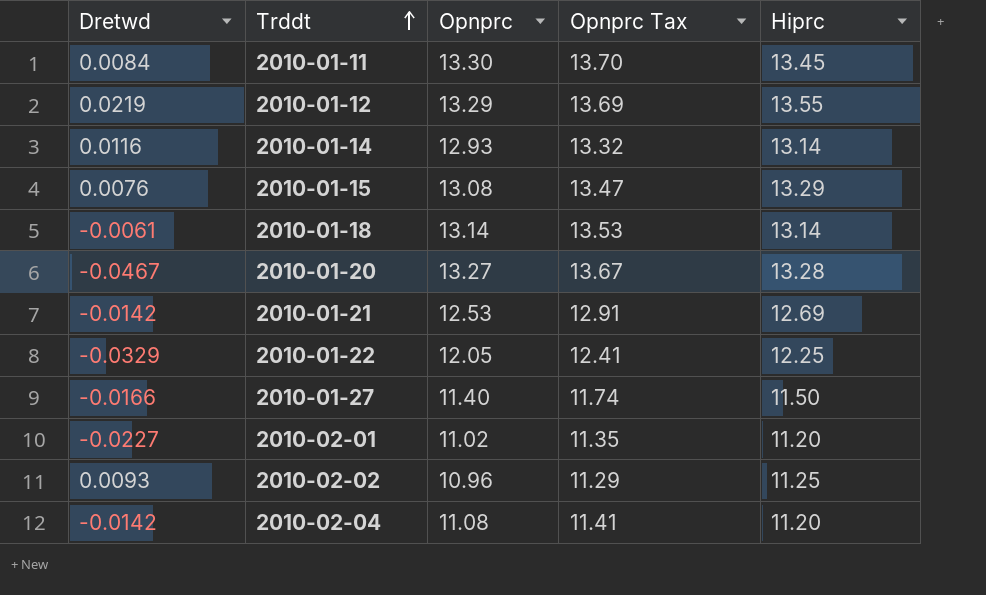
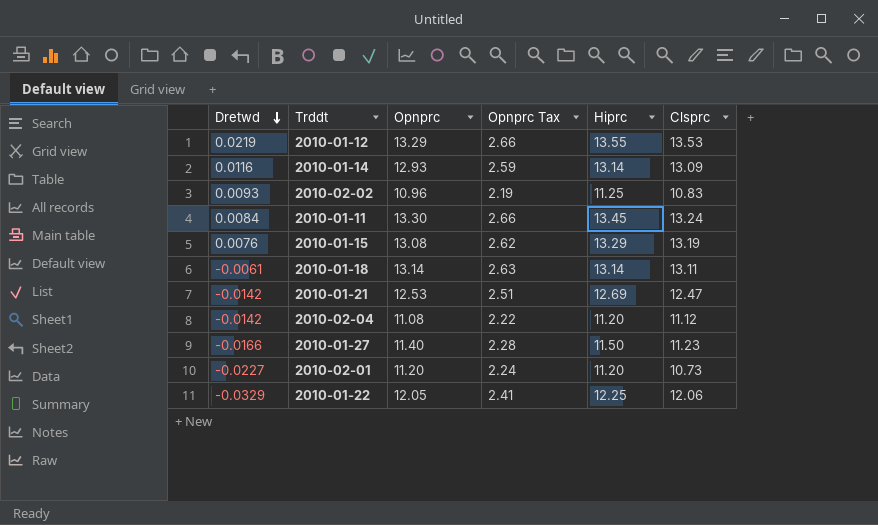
row order: Trddt ascending -> Dretwd descending
column Opnprc Tax | formula: [Opnprc] * 1.03 -> [Opnprc] * 0.2
column Clsprc | position: none -> 6
row 2010-01-20: -0.0467 | 13.27 | 13.67 | 13.28 -> none
2010-02-01 | Opnprc: 11.02 -> 11.20

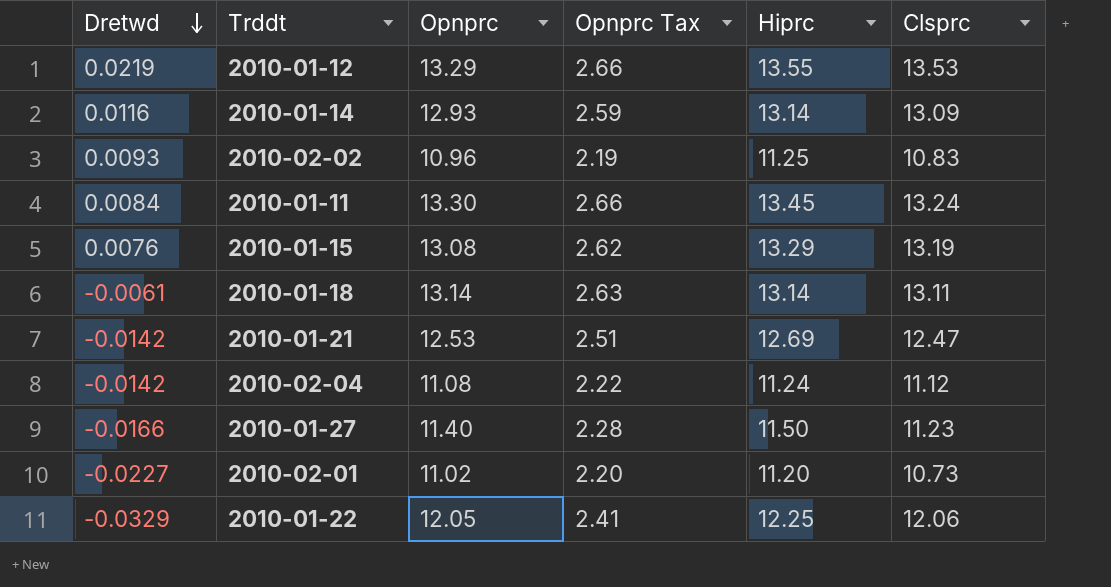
2010-02-04 | Hiprc: 11.20 -> 11.24
2010-02-01 | Opnprc: 11.20 -> 11.02
2010-02-01 | Opnprc Tax: 2.24 -> 2.20

